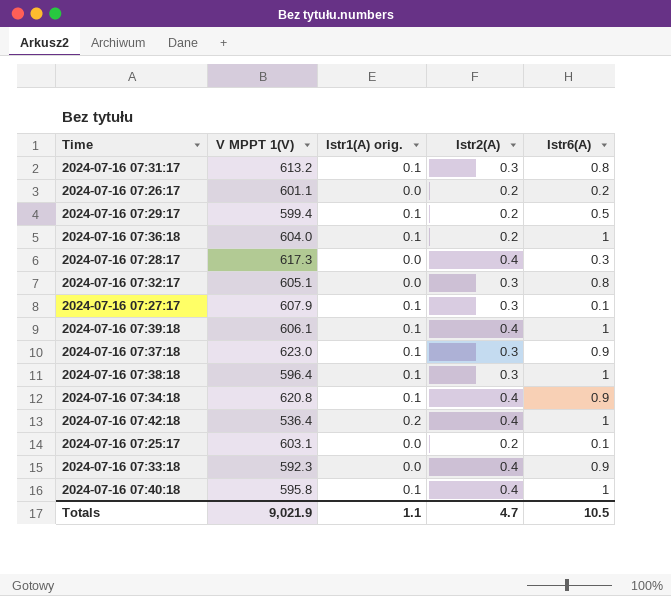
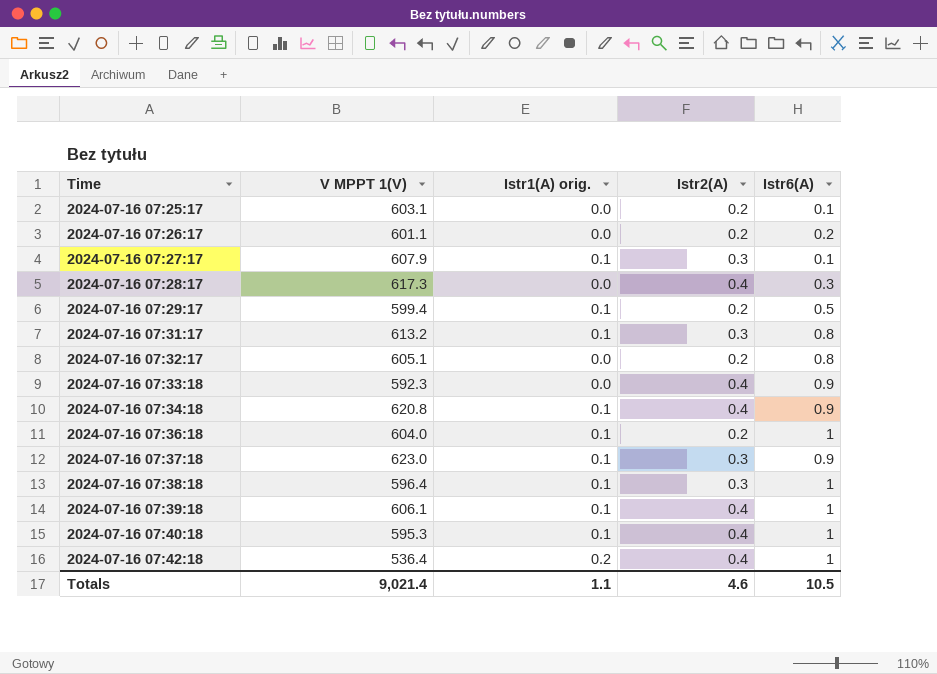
row order: none -> Time ascending
2024-07-16 07:32:17 | Istr2(A): 0.3 -> 0.2
2024-07-16 07:40:18 | V MPPT 1(V): 595.8 -> 595.3
Totals | V MPPT 1(V): 9,021.9 -> 9,021.4
Totals | Istr2(A): 4.7 -> 4.6

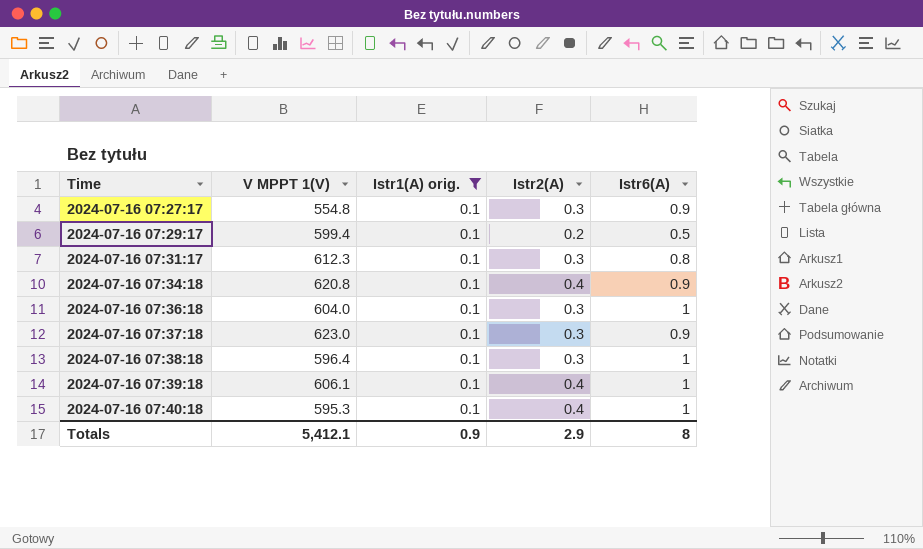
filter: none -> Istr1(A) orig. = 0.1
2024-07-16 07:27:17 | V MPPT 1(V): 607.9 -> 554.8
2024-07-16 07:27:17 | Istr6(A): 0.1 -> 0.9
2024-07-16 07:31:17 | V MPPT 1(V): 613.2 -> 612.3
2024-07-16 07:36:18 | Istr2(A): 0.2 -> 0.3
Totals | V MPPT 1(V): 9,021.4 -> 5,412.1
Totals | Istr1(A) orig.: 1.1 -> 0.9
Totals | Istr2(A): 4.6 -> 2.9
Totals | Istr6(A): 10.5 -> 8

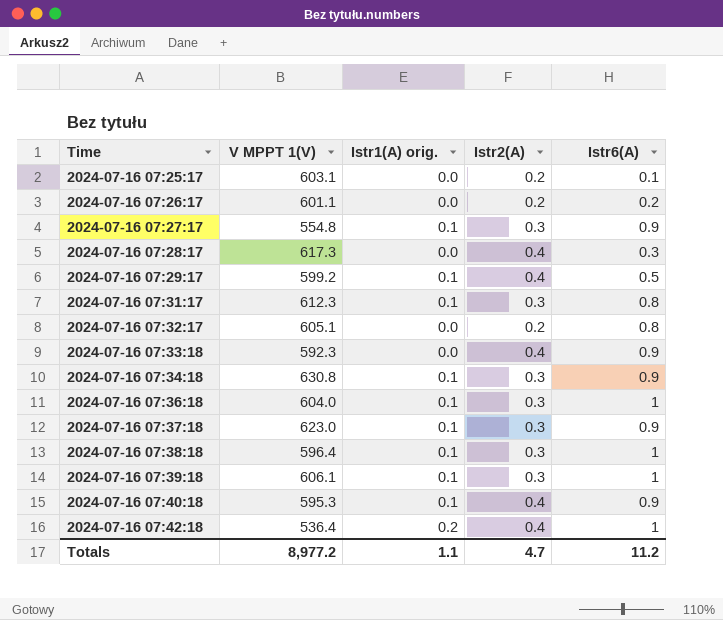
filter: Istr1(A) orig. = 0.1 -> none
2024-07-16 07:29:17 | V MPPT 1(V): 599.4 -> 599.2
2024-07-16 07:29:17 | Istr2(A): 0.2 -> 0.4
2024-07-16 07:34:18 | V MPPT 1(V): 620.8 -> 630.8
2024-07-16 07:34:18 | Istr2(A): 0.4 -> 0.3
2024-07-16 07:39:18 | Istr2(A): 0.4 -> 0.3
2024-07-16 07:40:18 | Istr6(A): 1 -> 0.9
Totals | V MPPT 1(V): 5,412.1 -> 8,977.2
Totals | Istr1(A) orig.: 0.9 -> 1.1
Totals | Istr2(A): 2.9 -> 4.7
Totals | Istr6(A): 8 -> 11.2

